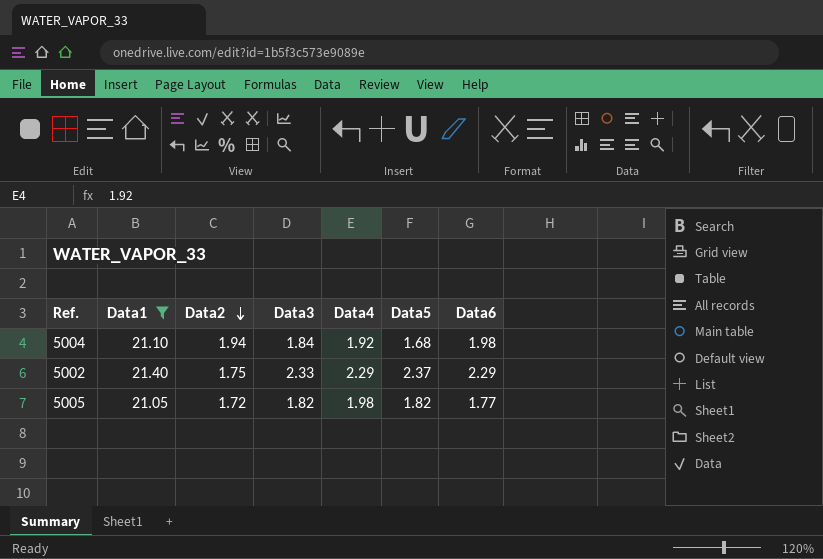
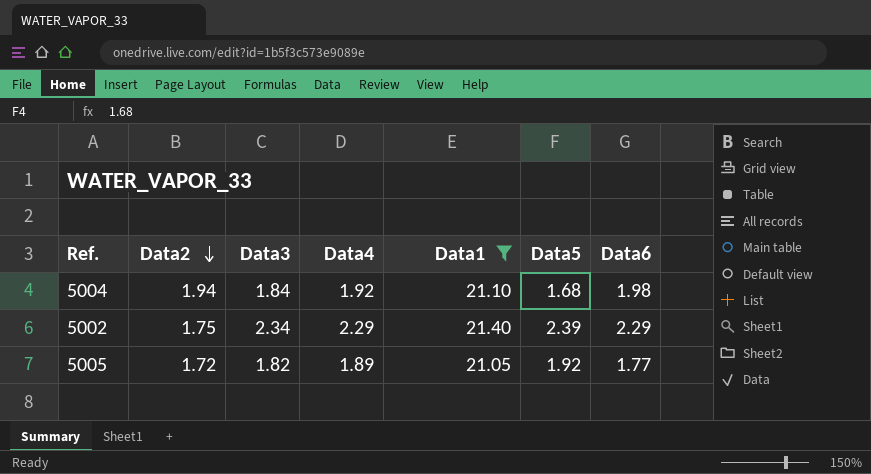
column Data1 | position: 2 -> 5
5002 | Data3: 2.33 -> 2.34
5002 | Data5: 2.37 -> 2.39
5005 | Data4: 1.98 -> 1.89
5005 | Data5: 1.82 -> 1.92

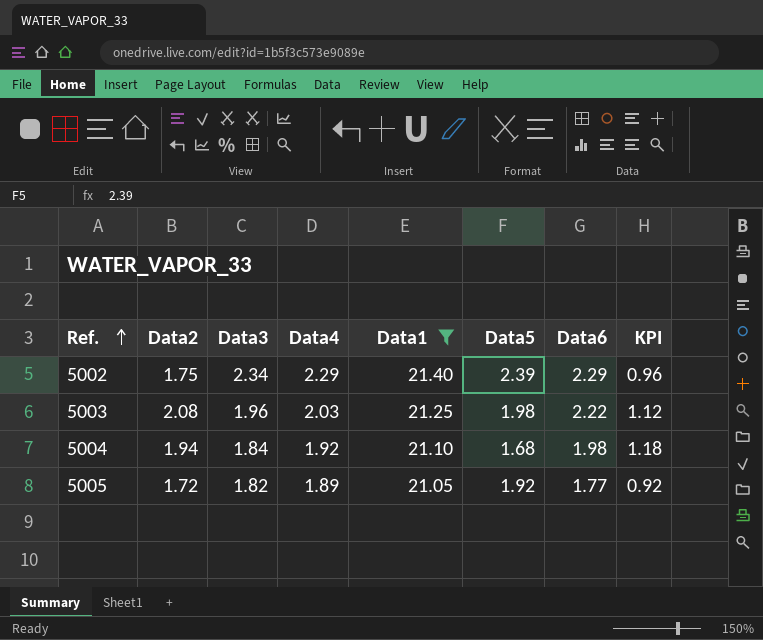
row order: Data2 descending -> Ref. ascending
column KPI | formula: none -> [Data6] / [Data5]
row 5003: none -> 2.08 | 1.96 | 2.03 | 21.25 | 1.98 | 2.22 | 1.12

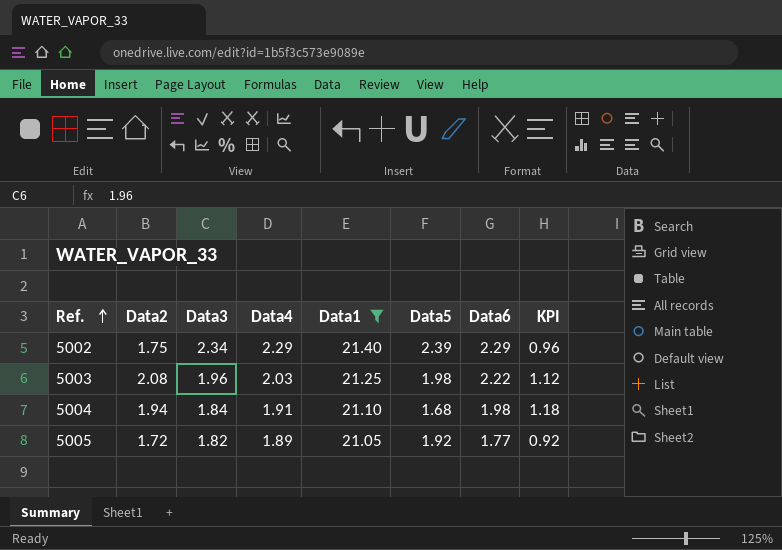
5004 | Data4: 1.92 -> 1.91

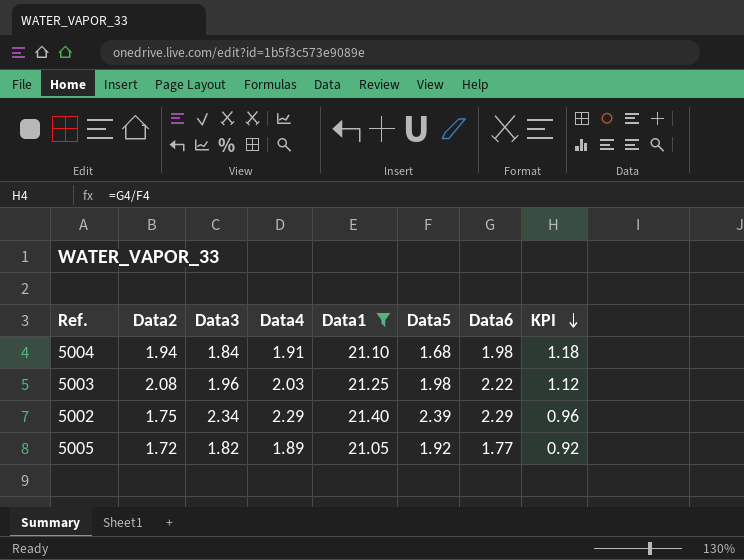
row order: Ref. ascending -> KPI descending

